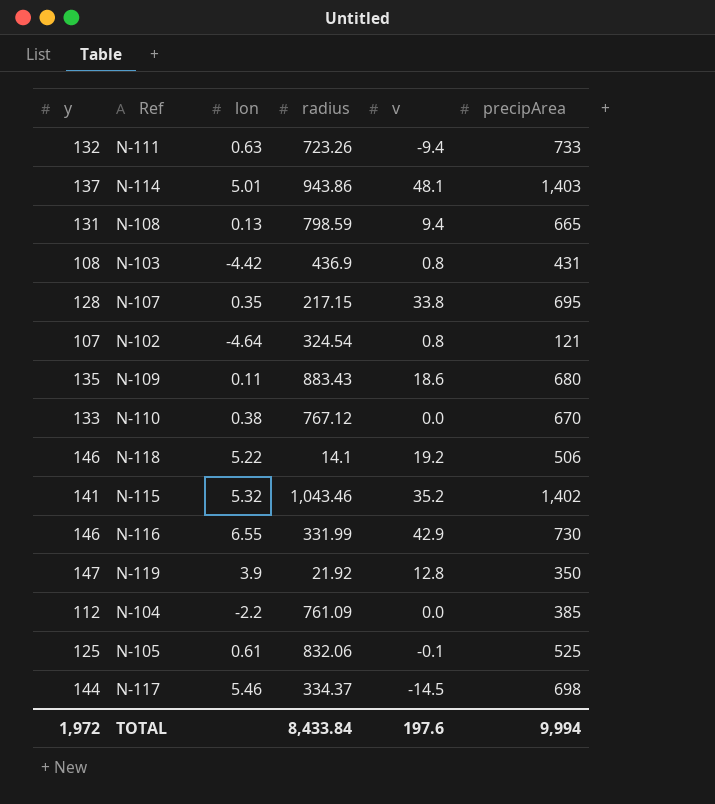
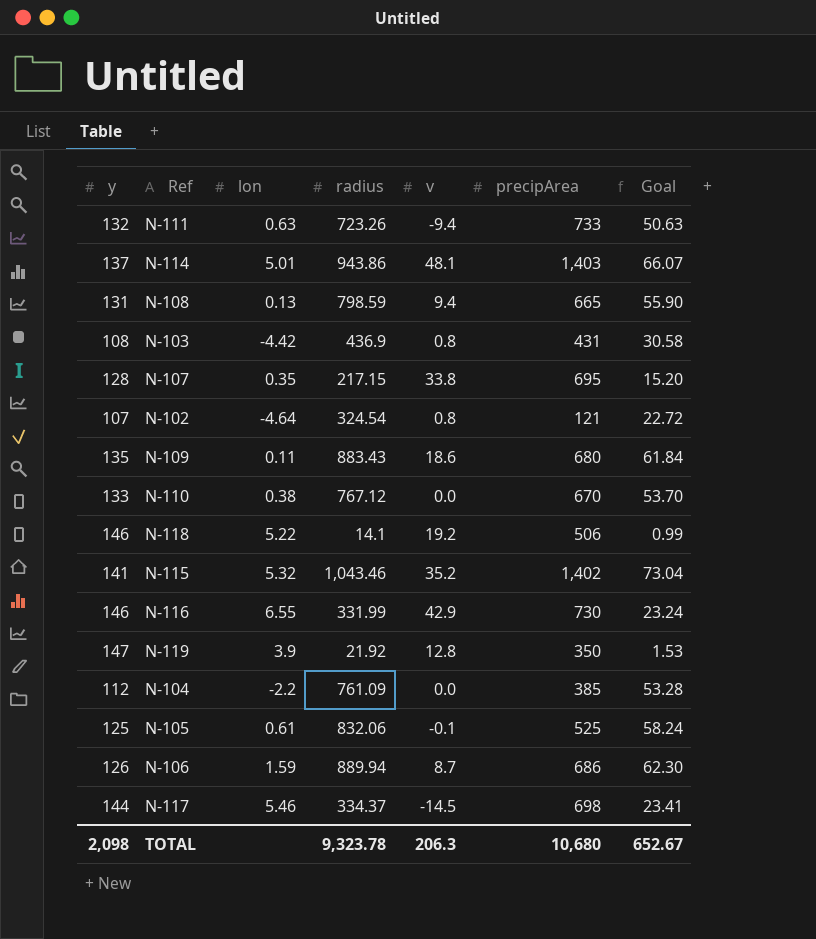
column Goal | formula: none -> [radius] * 0.07
row N-106: none -> 126 | 1.59 | 889.94 | 8.7 | 686 | 62.30
TOTAL | y: 1,972 -> 2,098
TOTAL | radius: 8,433.84 -> 9,323.78
TOTAL | v: 197.6 -> 206.3
TOTAL | precipArea: 9,994 -> 10,680

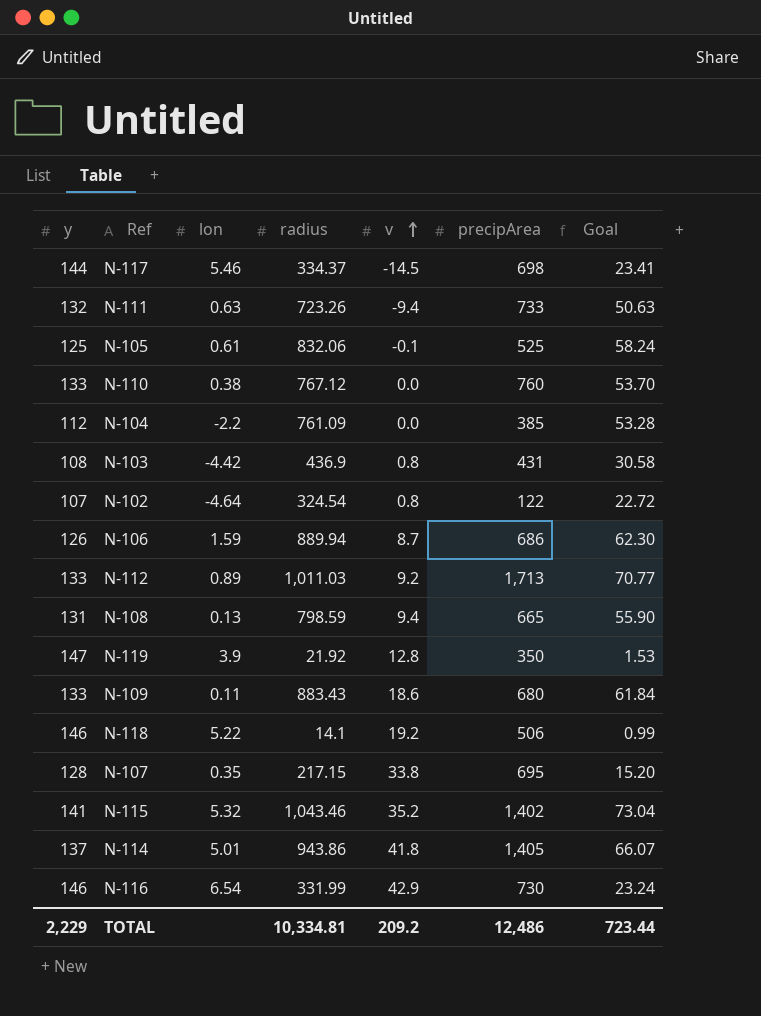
row order: none -> v ascending
N-110 | precipArea: 670 -> 760
N-102 | precipArea: 121 -> 122
row N-112: none -> 133 | 0.89 | 1,011.03 | 9.2 | 1,713 | 70.77
N-109 | y: 135 -> 133
N-114 | v: 48.1 -> 41.8
N-114 | precipArea: 1,403 -> 1,405
N-116 | lon: 6.55 -> 6.54
TOTAL | y: 2,098 -> 2,229
TOTAL | radius: 9,323.78 -> 10,334.81
TOTAL | v: 206.3 -> 209.2
TOTAL | precipArea: 10,680 -> 12,486
TOTAL | Goal: 652.67 -> 723.44

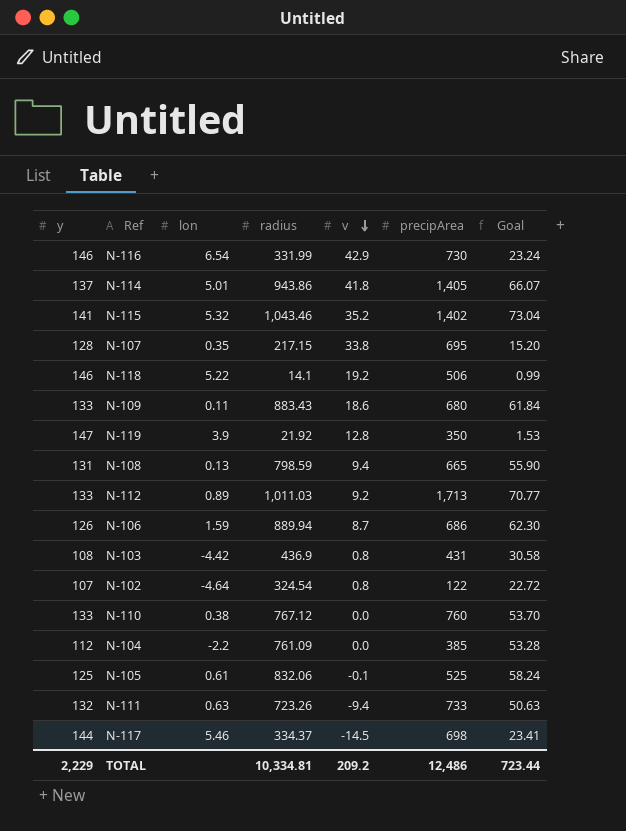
row order: v ascending -> v descending

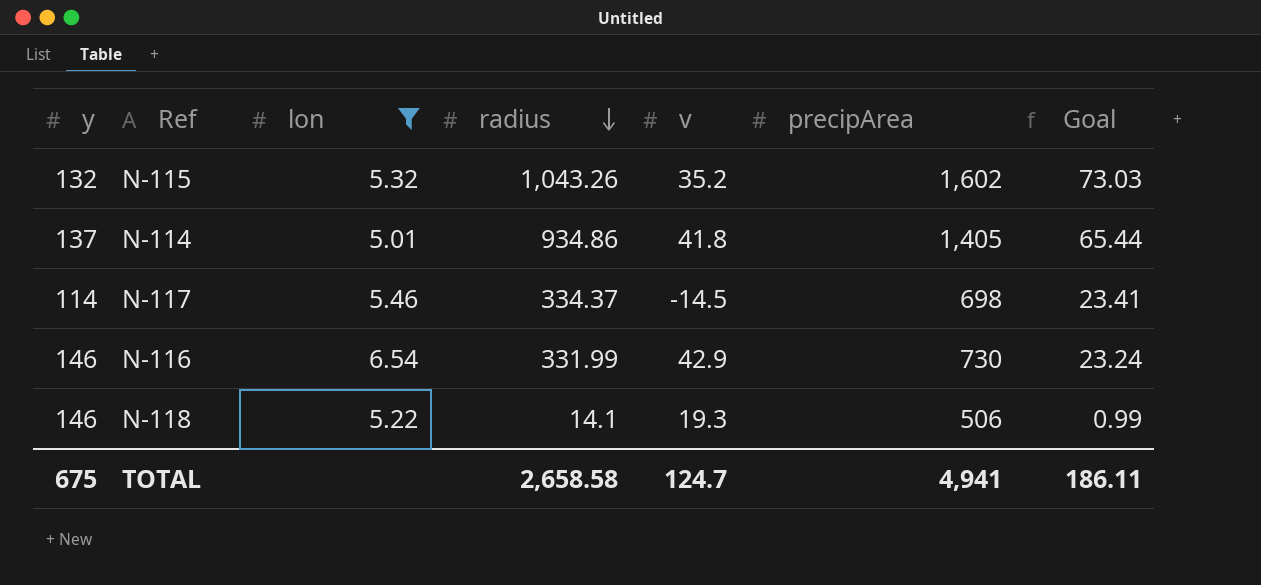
filter: none -> lon >= 5.01
row order: v descending -> radius descending
N-115 | y: 141 -> 132
N-115 | radius: 1,043.46 -> 1,043.26
N-115 | precipArea: 1,402 -> 1,602
N-115 | Goal: 73.04 -> 73.03
N-114 | radius: 943.86 -> 934.86
N-114 | Goal: 66.07 -> 65.44
N-117 | y: 144 -> 114
N-118 | v: 19.2 -> 19.3
TOTAL | y: 2,229 -> 675
TOTAL | radius: 10,334.81 -> 2,658.58
TOTAL | v: 209.2 -> 124.7
TOTAL | precipArea: 12,486 -> 4,941
TOTAL | Goal: 723.44 -> 186.11

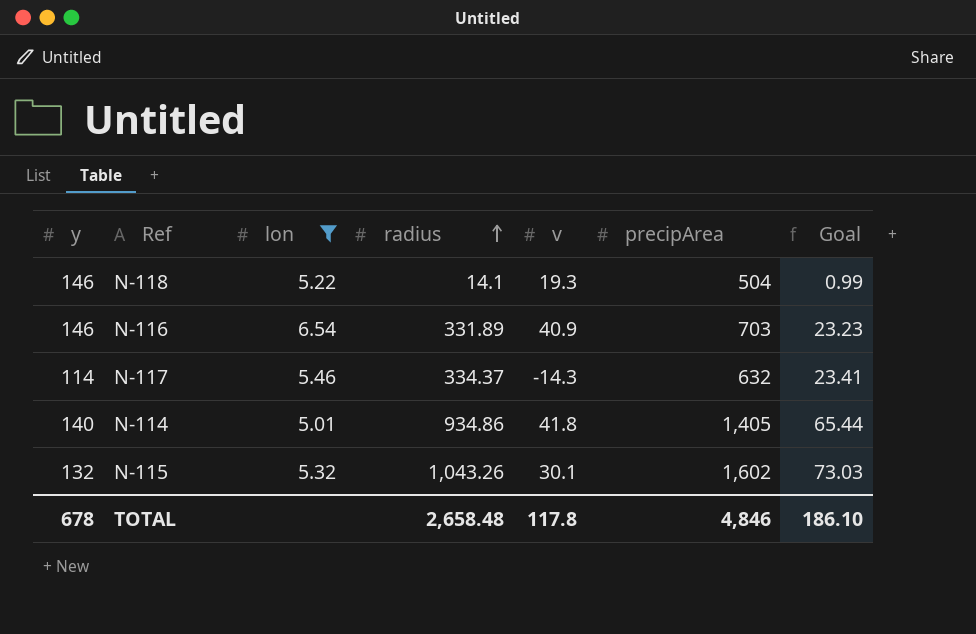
row order: radius descending -> radius ascending
N-118 | precipArea: 506 -> 504
N-116 | radius: 331.99 -> 331.89
N-116 | v: 42.9 -> 40.9
N-116 | precipArea: 730 -> 703
N-116 | Goal: 23.24 -> 23.23
N-117 | v: -14.5 -> -14.3
N-117 | precipArea: 698 -> 632
N-114 | y: 137 -> 140
N-115 | v: 35.2 -> 30.1
TOTAL | y: 675 -> 678
TOTAL | radius: 2,658.58 -> 2,658.48
TOTAL | v: 124.7 -> 117.8
TOTAL | precipArea: 4,941 -> 4,846
TOTAL | Goal: 186.11 -> 186.10

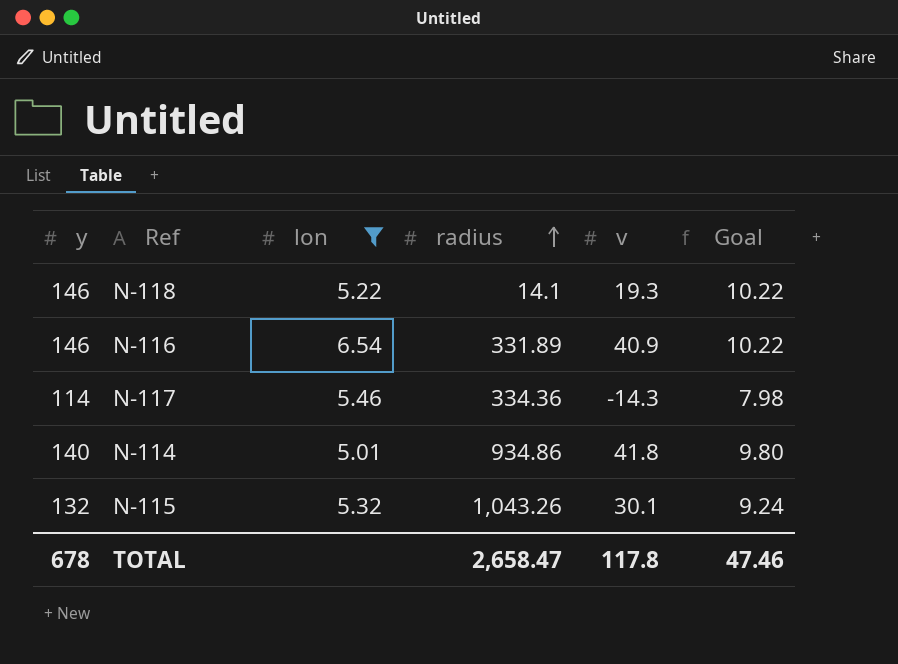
column precipArea | position: 6 -> none
column Goal | formula: [radius] * 0.07 -> [y] * 0.07
N-117 | radius: 334.37 -> 334.36
TOTAL | radius: 2,658.48 -> 2,658.47
TOTAL | Goal: 186.10 -> 47.46

